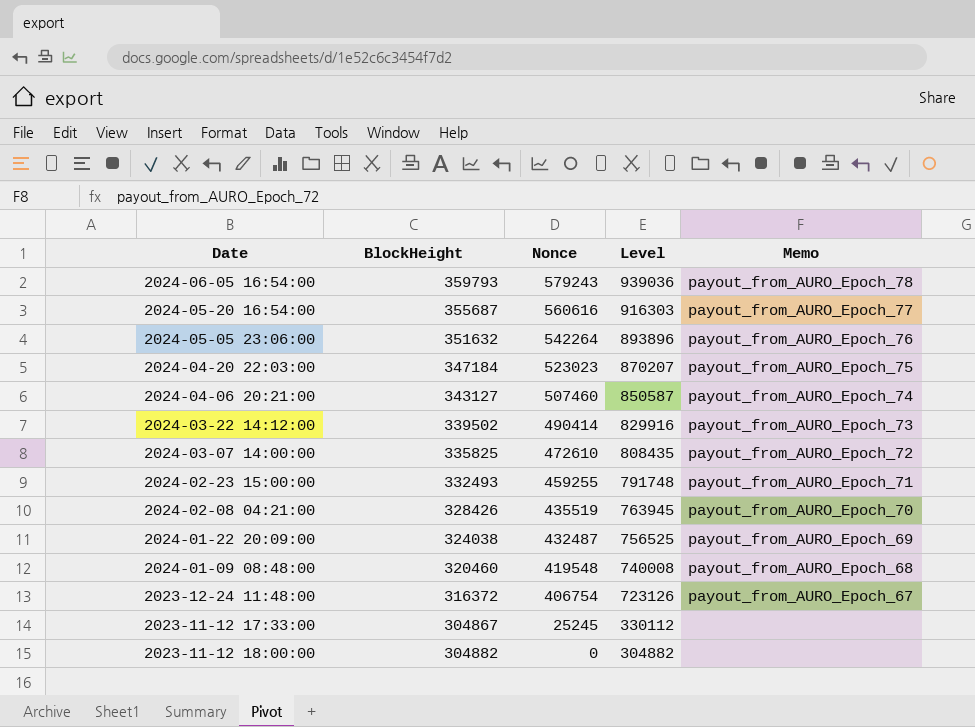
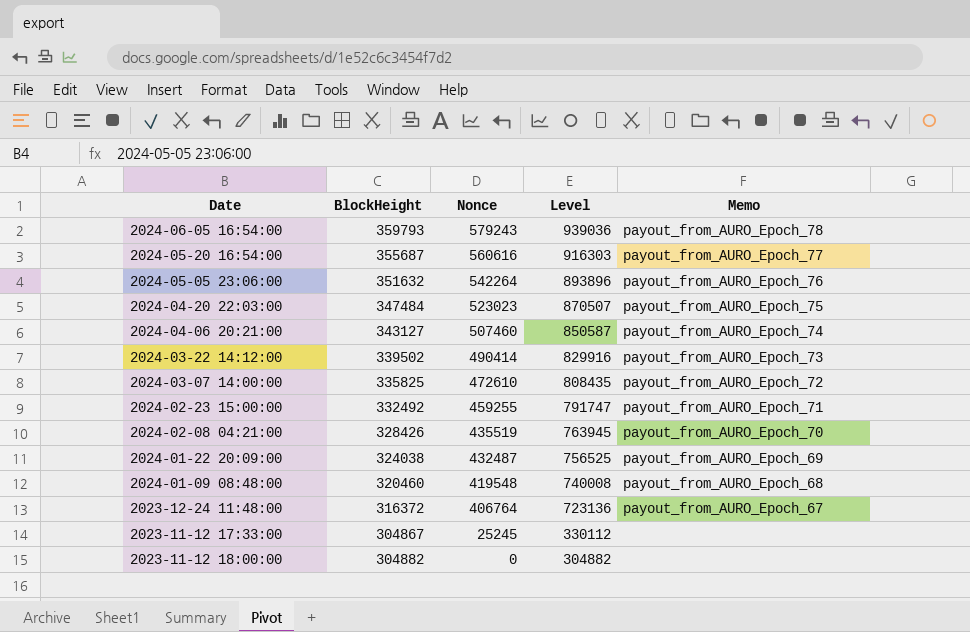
2024-04-20 22:03:00 | BlockHeight: 347184 -> 347484
2024-04-20 22:03:00 | Level: 870207 -> 870507
2024-02-23 15:00:00 | BlockHeight: 332493 -> 332492
2024-02-23 15:00:00 | Level: 791748 -> 791747
2023-12-24 11:48:00 | Nonce: 406754 -> 406764
2023-12-24 11:48:00 | Level: 723126 -> 723136

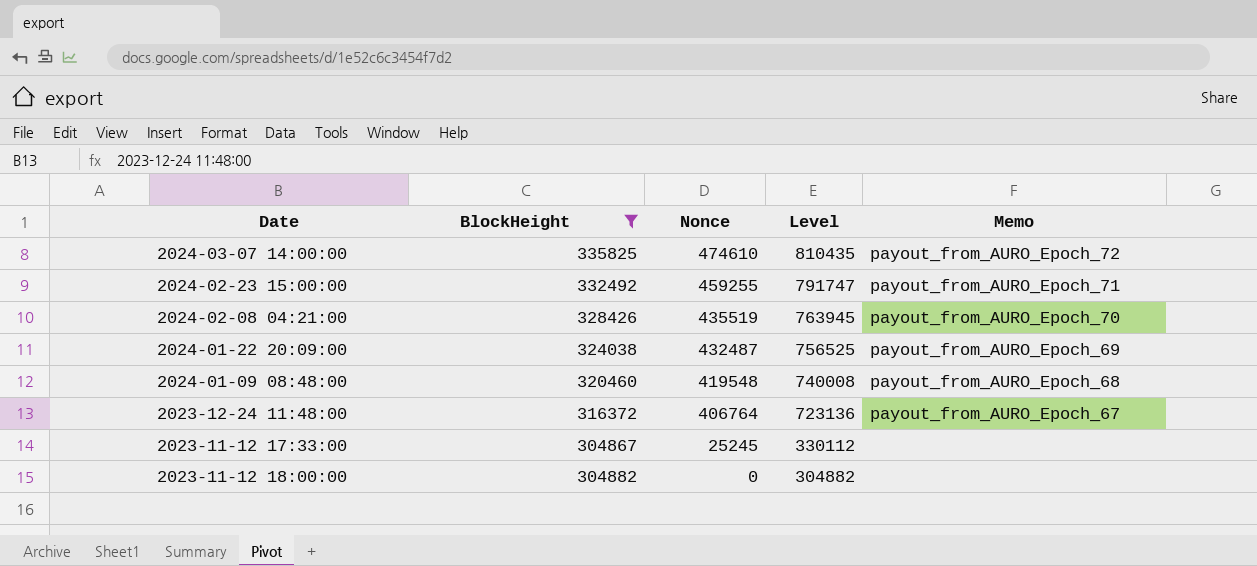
filter: none -> BlockHeight <= 335825
2024-03-07 14:00:00 | Nonce: 472610 -> 474610
2024-03-07 14:00:00 | Level: 808435 -> 810435

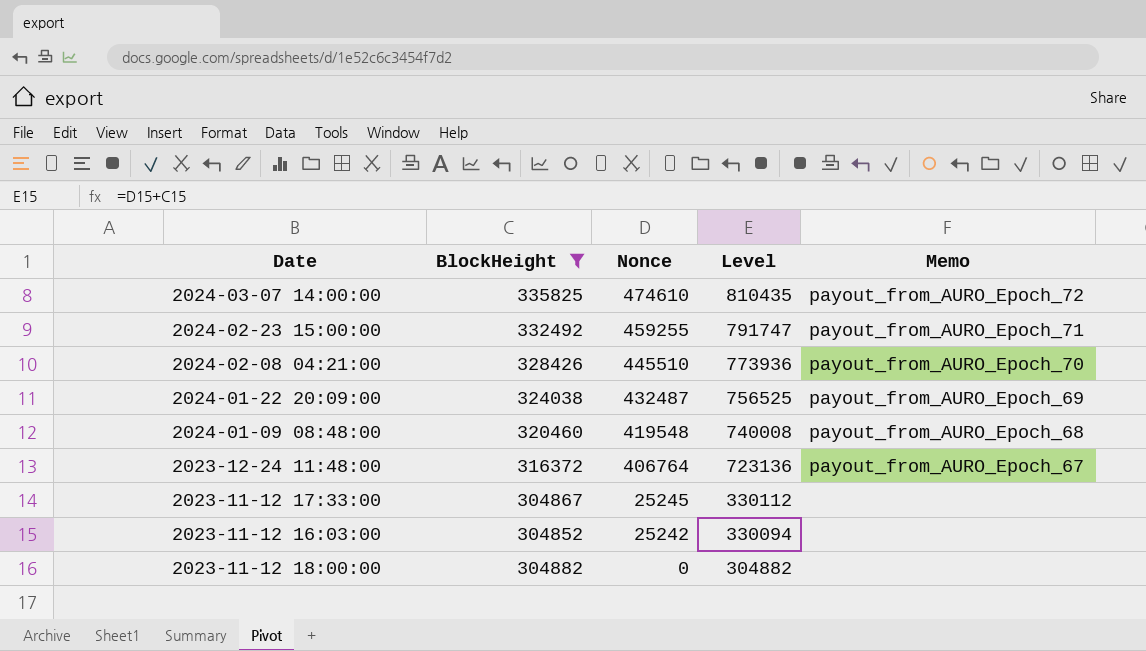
2024-02-08 04:21:00 | Nonce: 435519 -> 445510
2024-02-08 04:21:00 | Level: 763945 -> 773936
row 2023-11-12 16:03:00: none -> 304852 | 25242 | 330094 | none

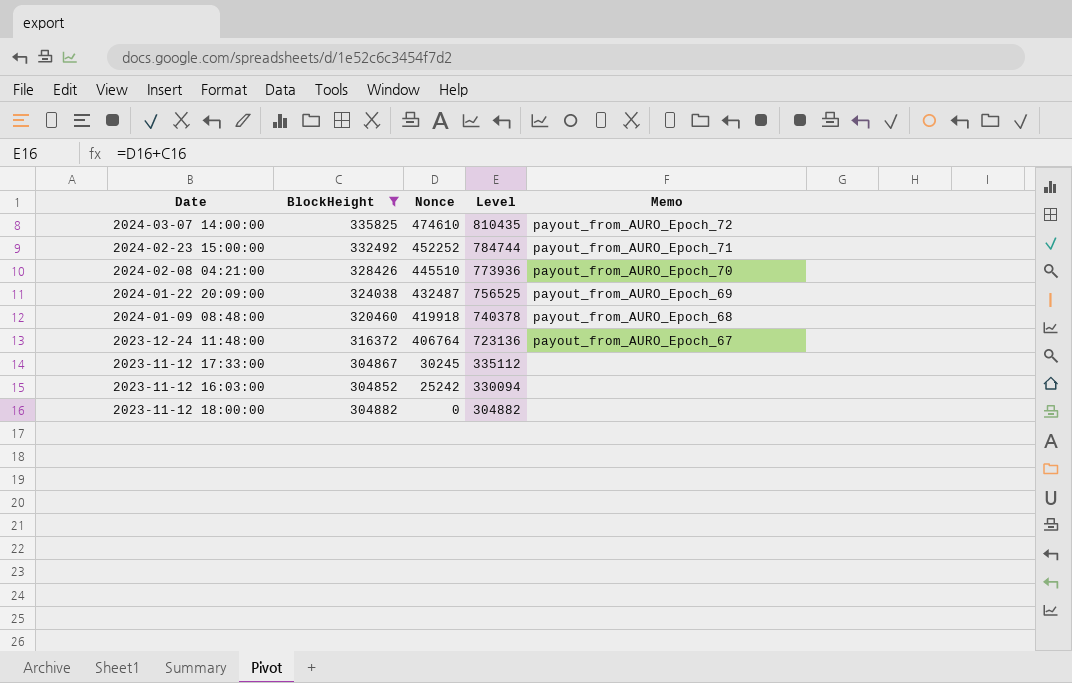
2024-02-23 15:00:00 | Nonce: 459255 -> 452252
2024-02-23 15:00:00 | Level: 791747 -> 784744
2024-01-09 08:48:00 | Nonce: 419548 -> 419918
2024-01-09 08:48:00 | Level: 740008 -> 740378
2023-11-12 17:33:00 | Nonce: 25245 -> 30245
2023-11-12 17:33:00 | Level: 330112 -> 335112

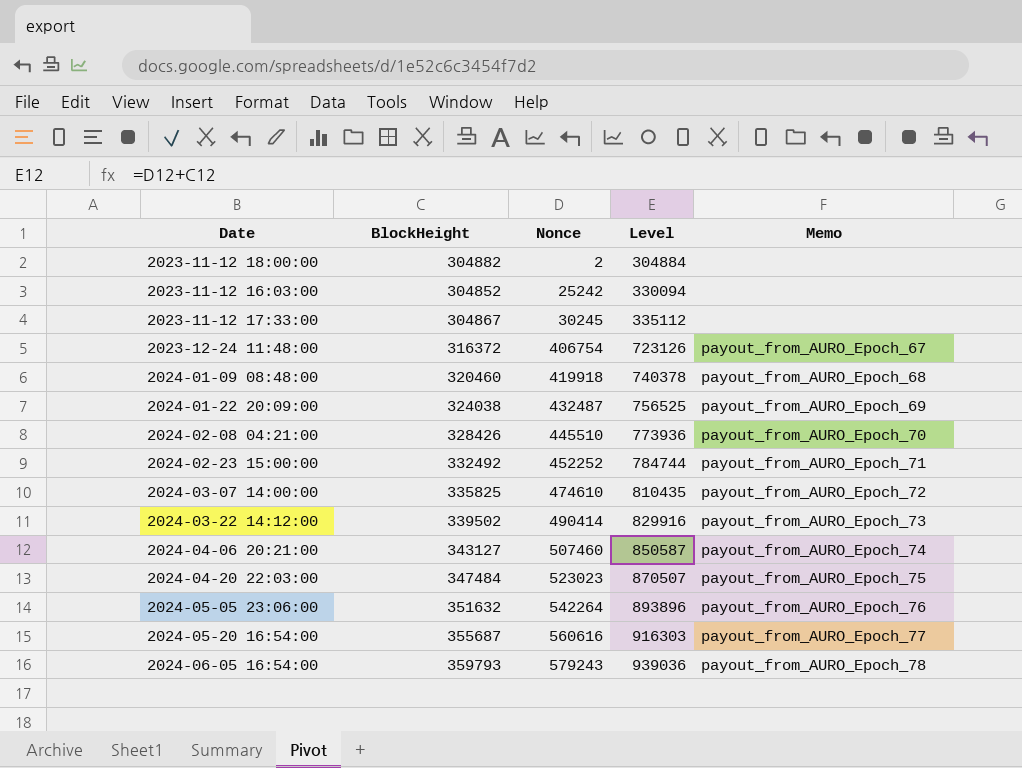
filter: BlockHeight <= 335825 -> none
row order: Nonce descending -> Nonce ascending
2023-11-12 18:00:00 | Nonce: 0 -> 2
2023-11-12 18:00:00 | Level: 304882 -> 304884
2023-12-24 11:48:00 | Nonce: 406764 -> 406754
2023-12-24 11:48:00 | Level: 723136 -> 723126

